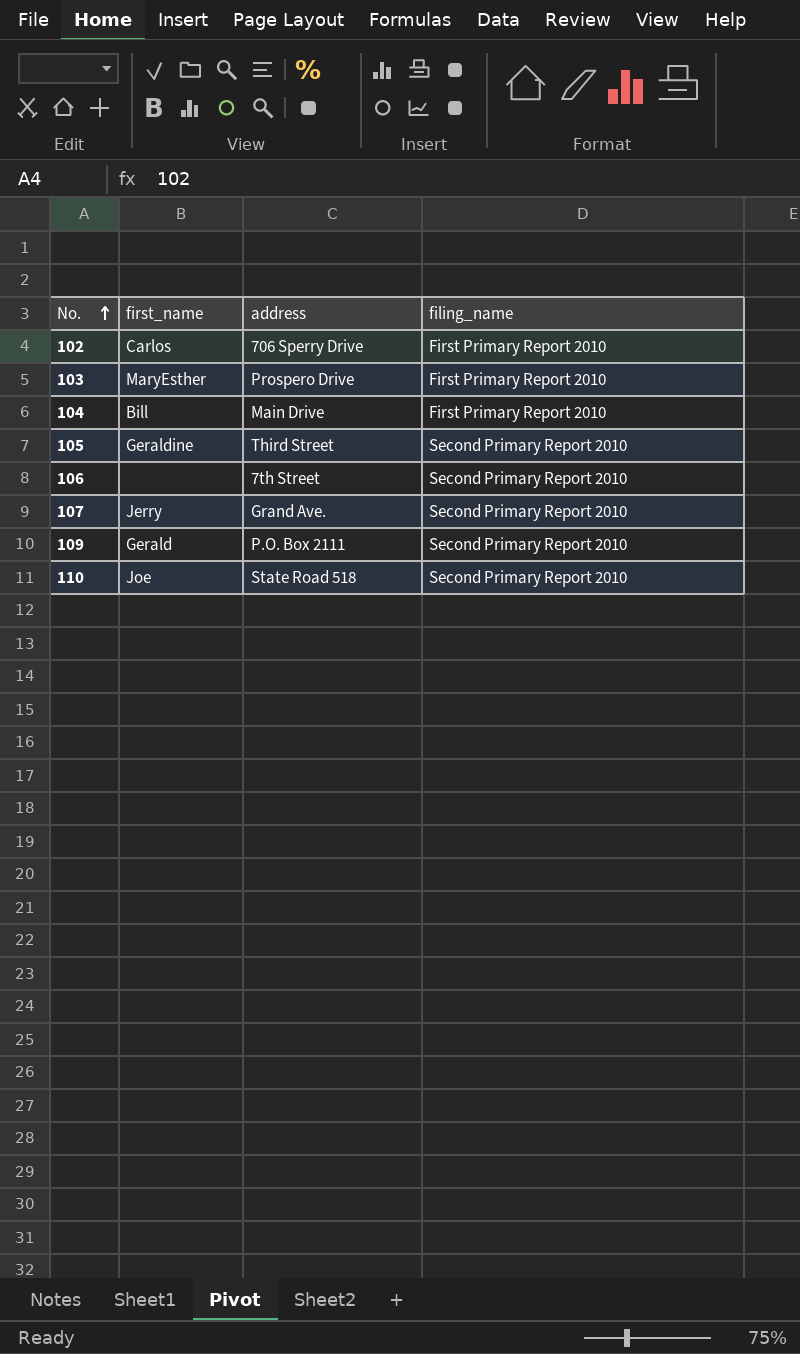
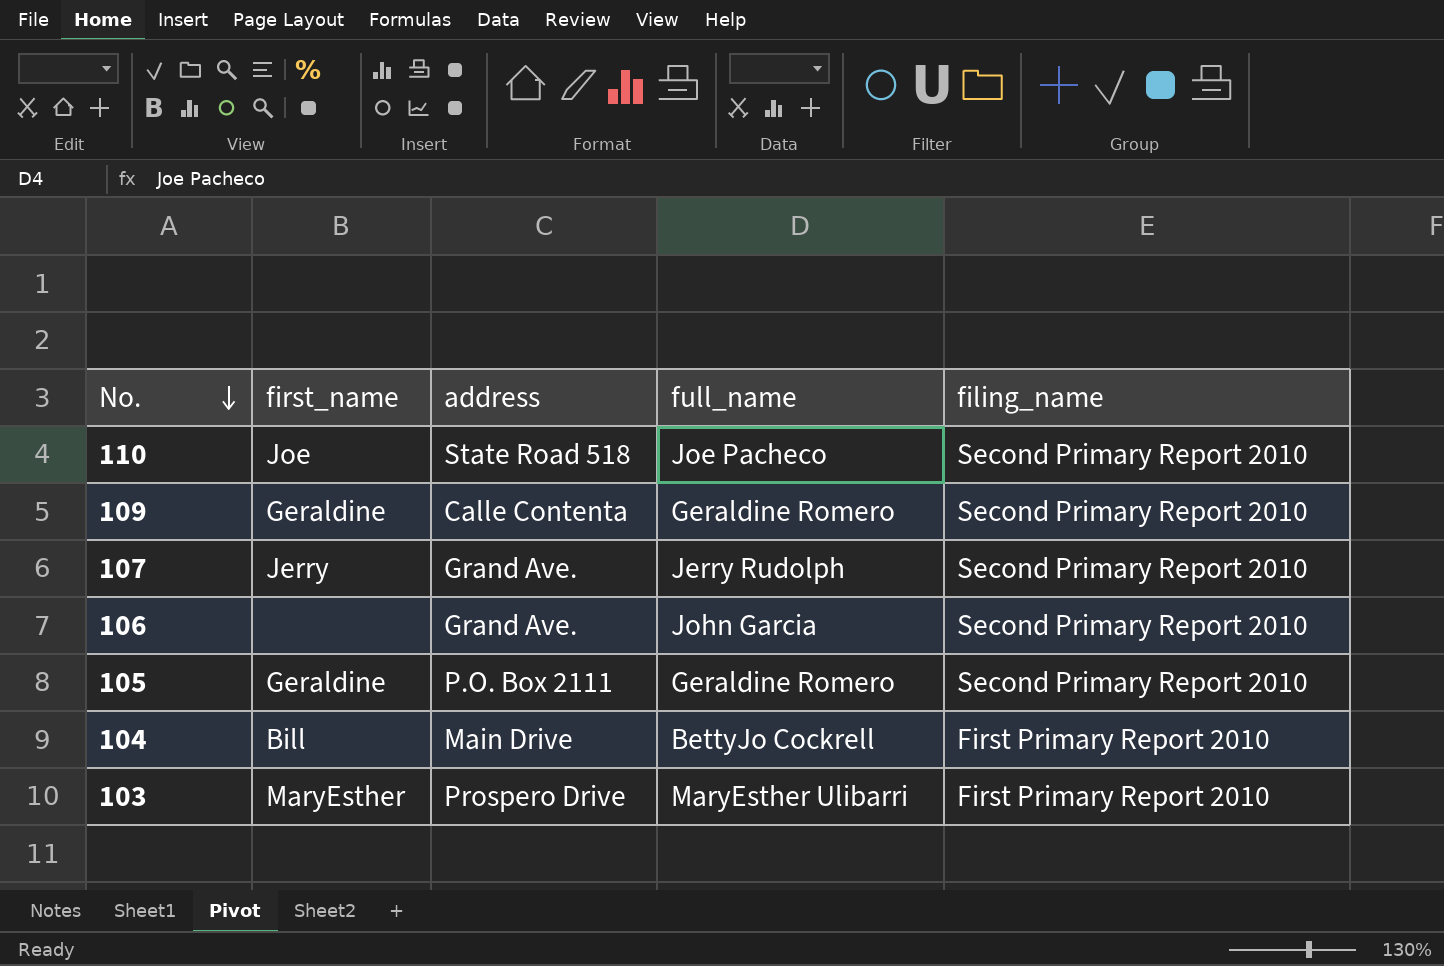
row order: No. ascending -> No. descending
column full_name | position: none -> 4
row 102: Carlos | 706 Sperry Drive | First Primary Report 2010 -> none
109 | first_name: Gerald -> Geraldine
109 | address: P.O. Box 2111 -> Calle Contenta
106 | address: 7th Street -> Grand Ave.
105 | address: Third Street -> P.O. Box 2111

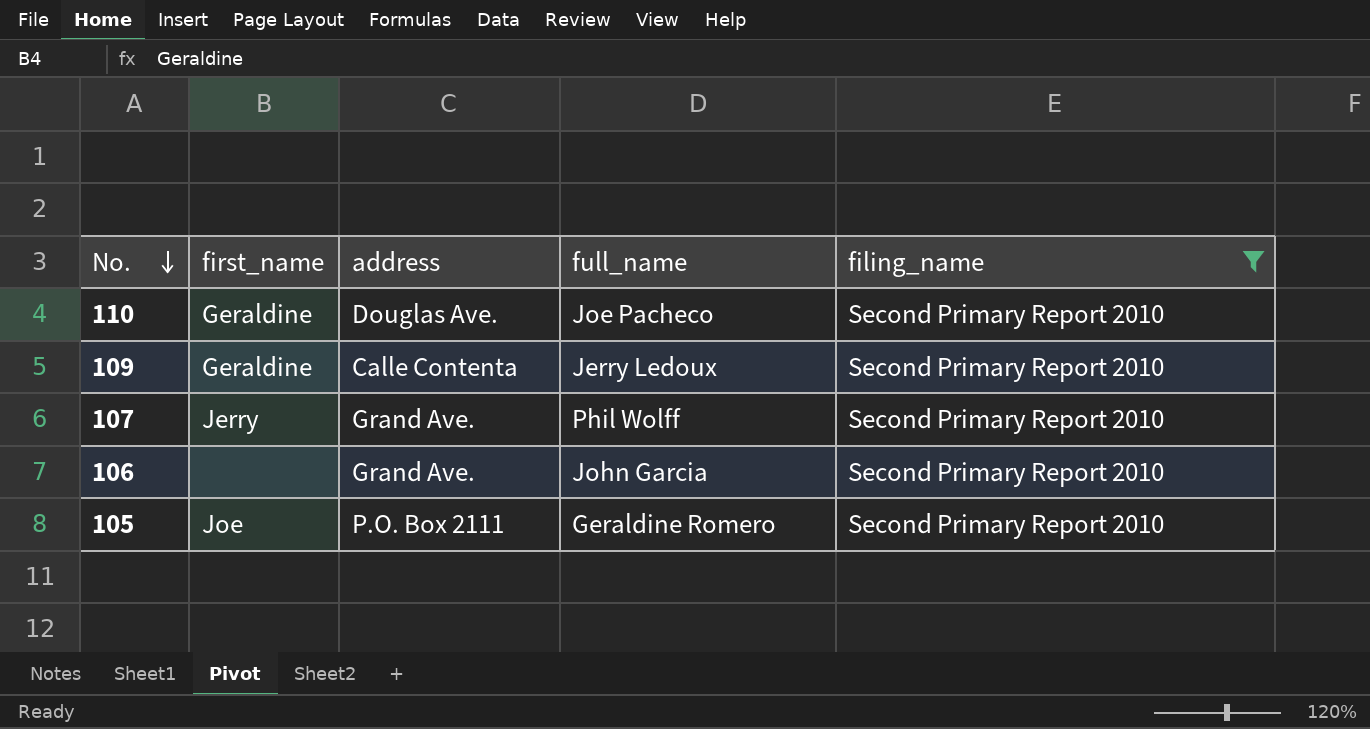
filter: none -> filing_name = Second Primary Report 2010
110 | first_name: Joe -> Geraldine
110 | address: State Road 518 -> Douglas Ave.
109 | full_name: Geraldine Romero -> Jerry Ledoux
107 | full_name: Jerry Rudolph -> Phil Wolff
105 | first_name: Geraldine -> Joe

